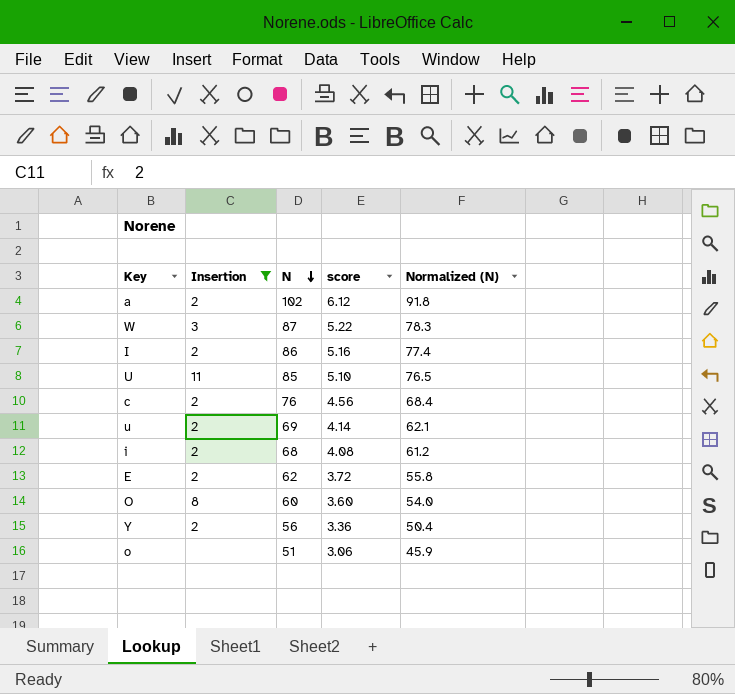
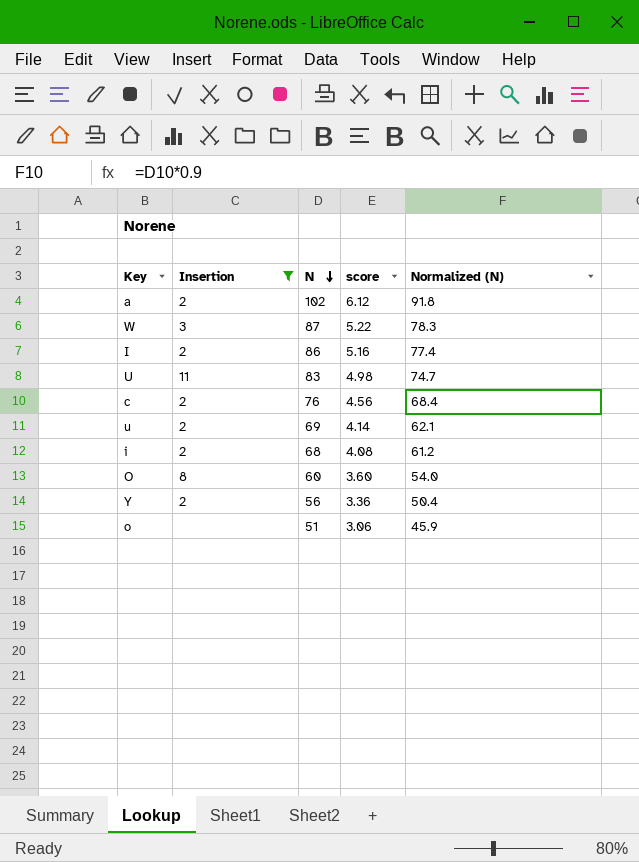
row E: 2 | 62 | 3.72 | 55.8 -> none
U | N: 85 -> 83
U | score: 5.10 -> 4.98
U | Normalized (N): 76.5 -> 74.7

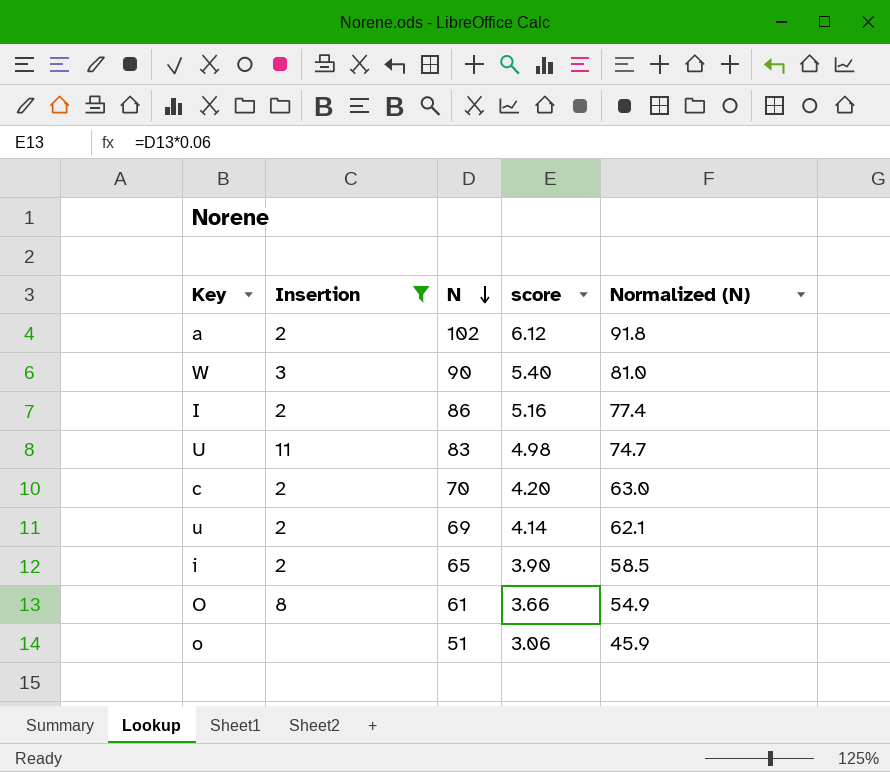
row Y: 2 | 56 | 3.36 | 50.4 -> none
W | N: 87 -> 90
W | score: 5.22 -> 5.40
W | Normalized (N): 78.3 -> 81.0
c | N: 76 -> 70
c | score: 4.56 -> 4.20
c | Normalized (N): 68.4 -> 63.0
i | N: 68 -> 65
i | score: 4.08 -> 3.90
i | Normalized (N): 61.2 -> 58.5
O | N: 60 -> 61
O | score: 3.60 -> 3.66
O | Normalized (N): 54.0 -> 54.9

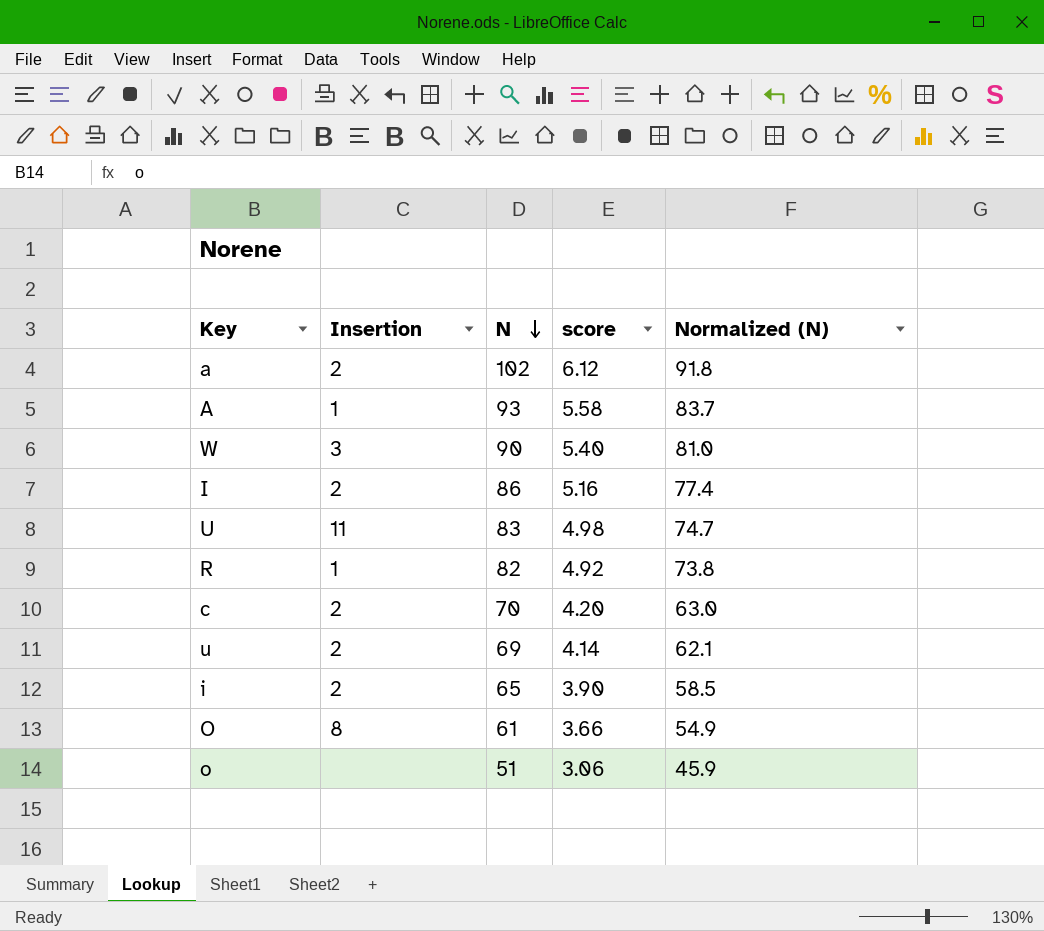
filter: Insertion != 1 -> none

